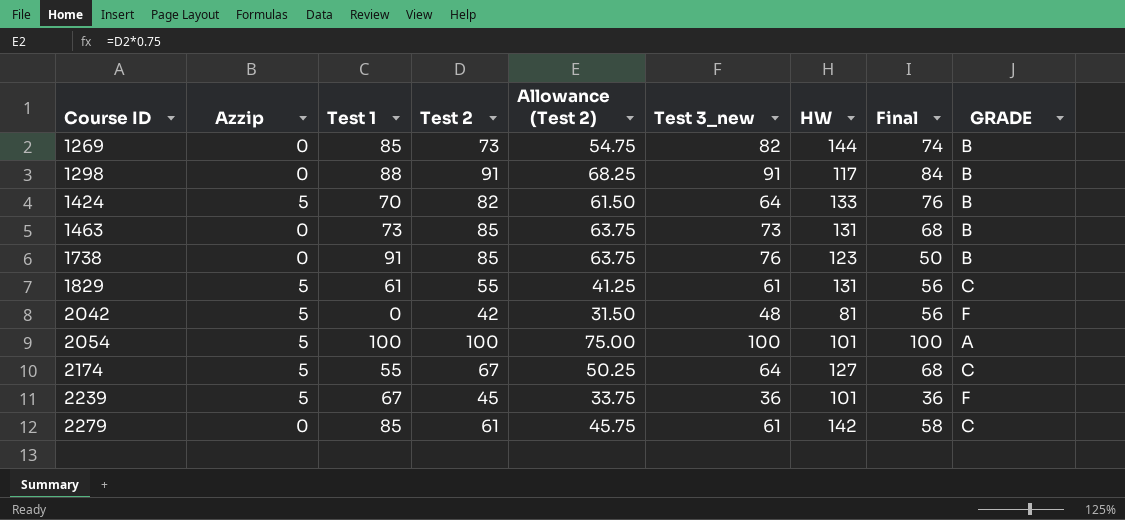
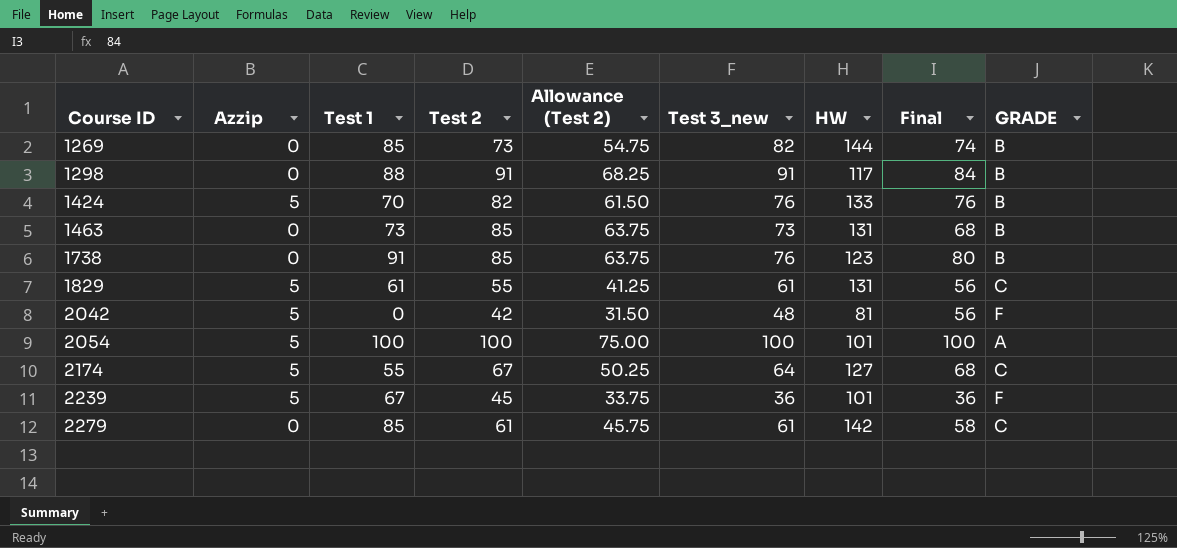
1424 | Test 3_new: 64 -> 76
1738 | Final: 50 -> 80

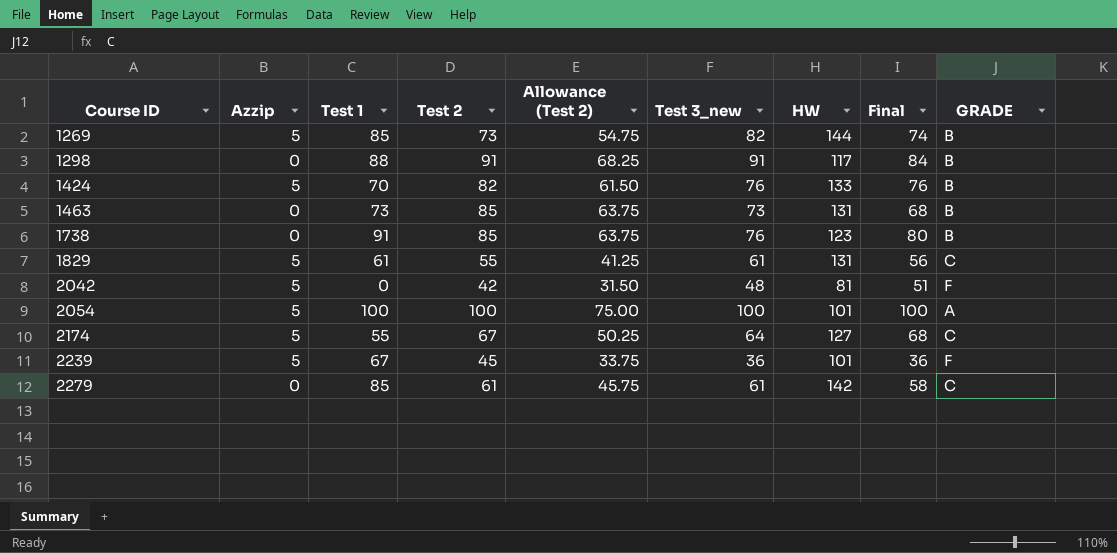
1269 | Azzip: 0 -> 5
2042 | Final: 56 -> 51

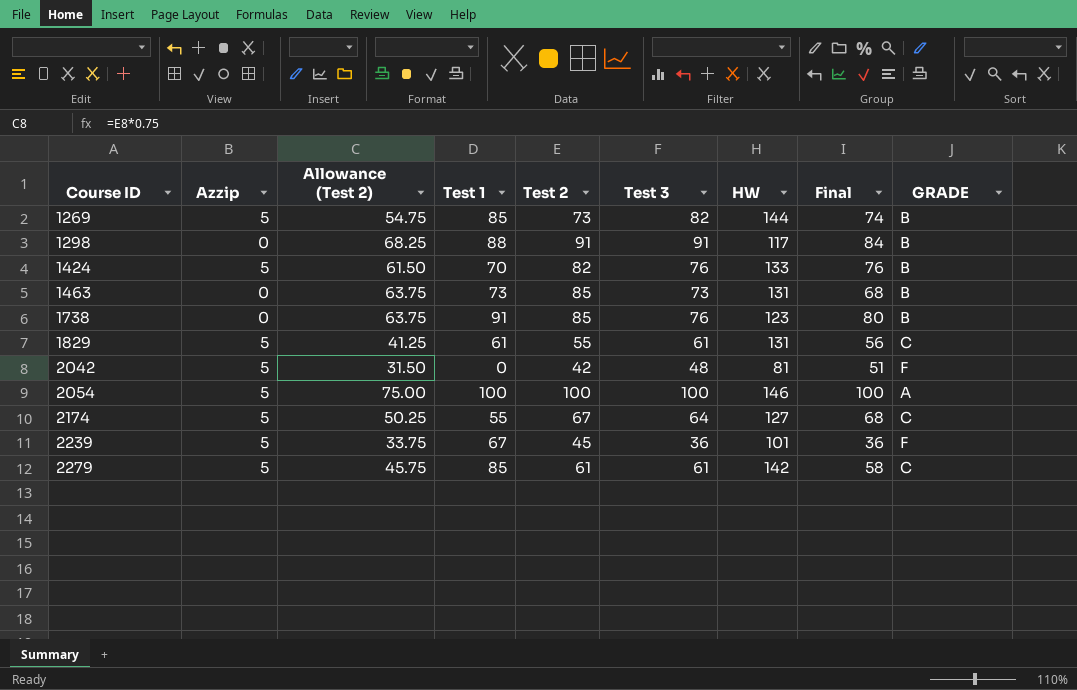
column Allowance (Test 2) | position: 5 -> 3
column name: Test 3_new -> Test 3
2054 | HW: 101 -> 146
2279 | Azzip: 0 -> 5

